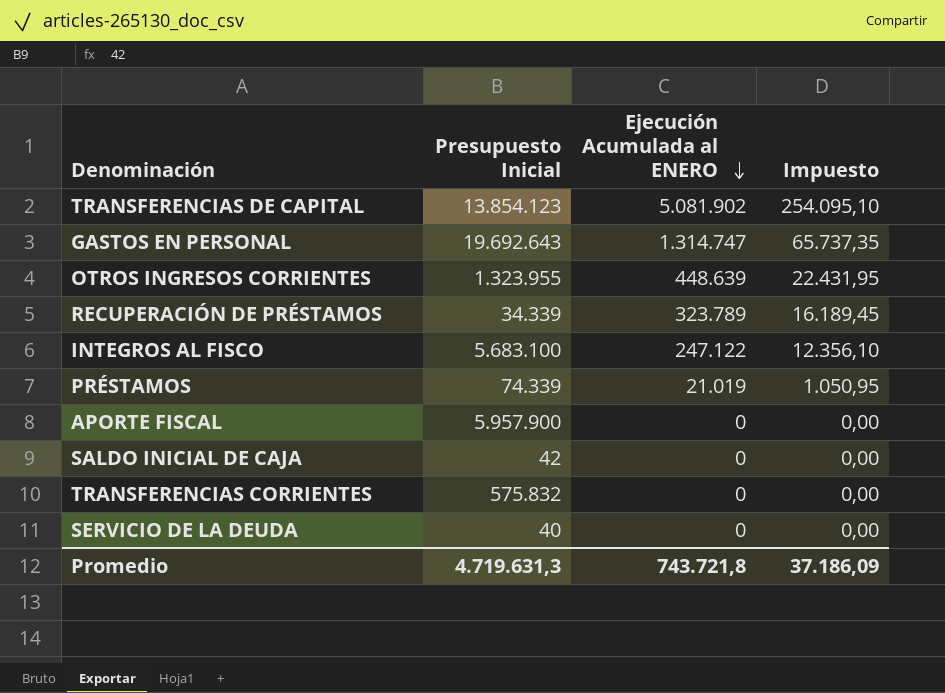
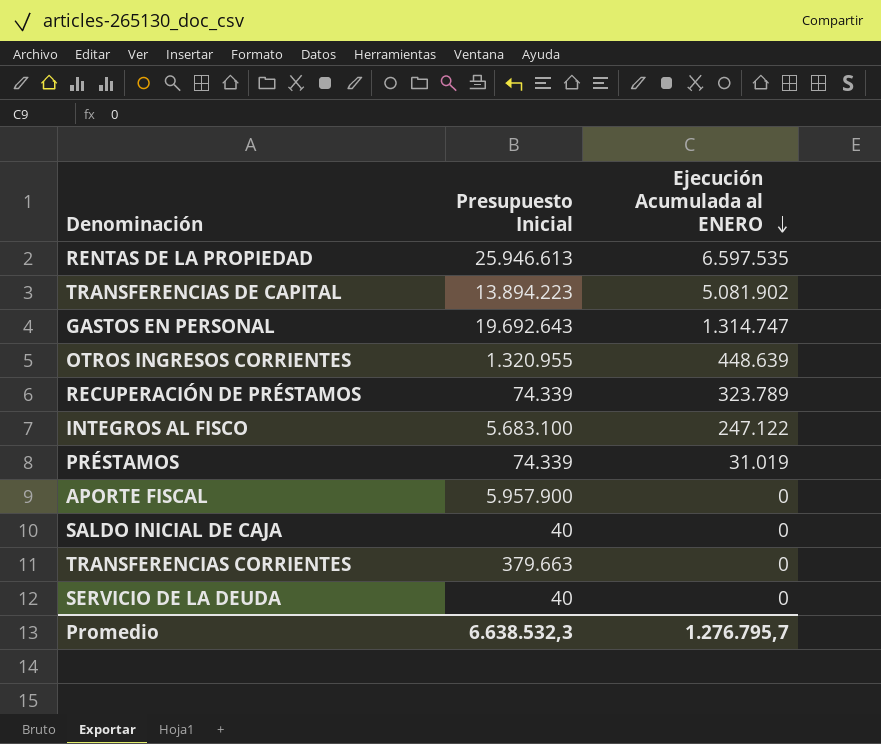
column Impuesto | formula: [Ejecución Acumulada al ENERO] * 0,05 -> none
row RENTAS DE LA PROPIEDAD: none -> 25.946.613 | 6.597.535
TRANSFERENCIAS DE CAPITAL | Presupuesto Inicial: 13.854.123 -> 13.894.223
OTROS INGRESOS CORRIENTES | Presupuesto Inicial: 1.323.955 -> 1.320.955
RECUPERACIÓN DE PRÉSTAMOS | Presupuesto Inicial: 34.339 -> 74.339
PRÉSTAMOS | Ejecución Acumulada al ENERO: 21.019 -> 31.019
SALDO INICIAL DE CAJA | Presupuesto Inicial: 42 -> 40
TRANSFERENCIAS CORRIENTES | Presupuesto Inicial: 575.832 -> 379.663
Promedio | Presupuesto Inicial: 4.719.631,3 -> 6.638.532,3
Promedio | Ejecución Acumulada al ENERO: 743.721,8 -> 1.276.795,7

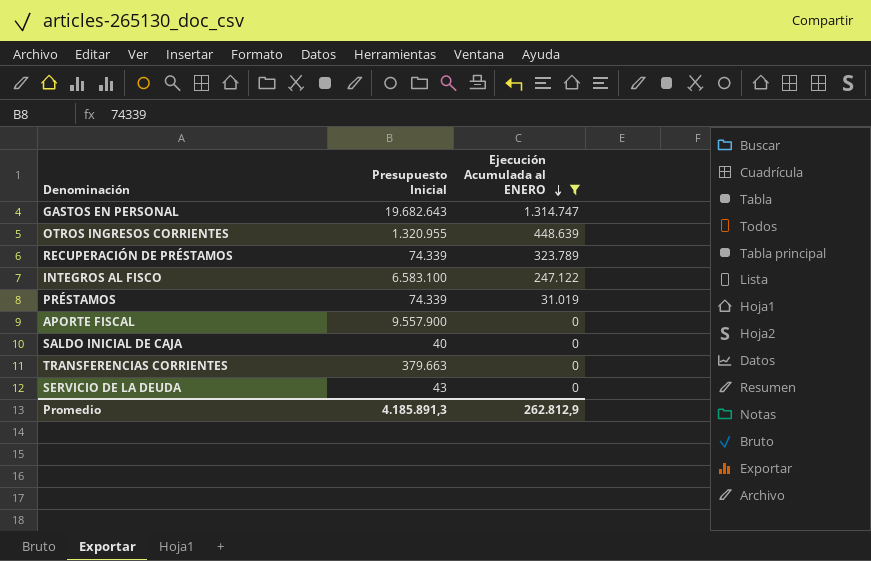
filter: none -> Ejecución Acumulada al ENERO <= 1.314.747
GASTOS EN PERSONAL | Presupuesto Inicial: 19.692.643 -> 19.682.643
INTEGROS AL FISCO | Presupuesto Inicial: 5.683.100 -> 6.583.100
APORTE FISCAL | Presupuesto Inicial: 5.957.900 -> 9.557.900
SERVICIO DE LA DEUDA | Presupuesto Inicial: 40 -> 43
Promedio | Presupuesto Inicial: 6.638.532,3 -> 4.185.891,3
Promedio | Ejecución Acumulada al ENERO: 1.276.795,7 -> 262.812,9

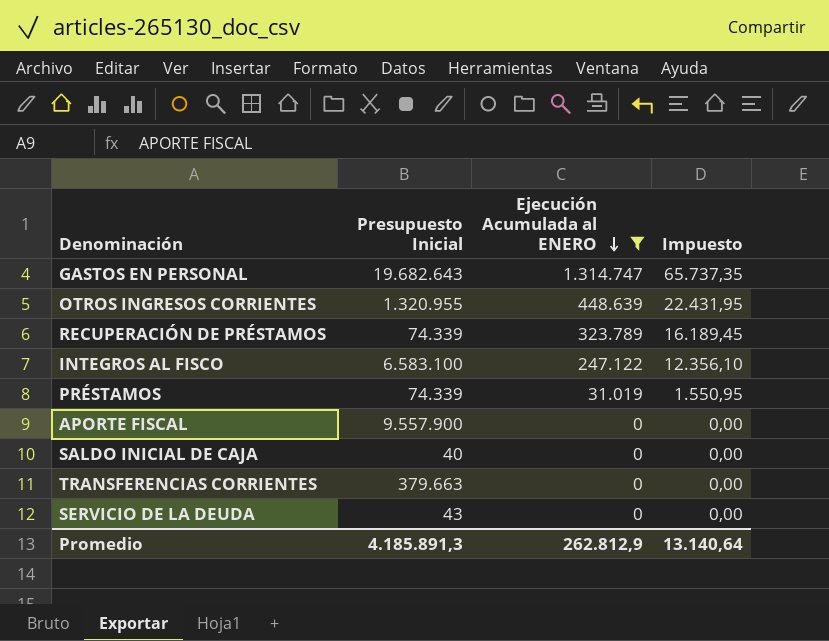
column Impuesto | formula: none -> [Ejecución Acumulada al ENERO] * 0,05

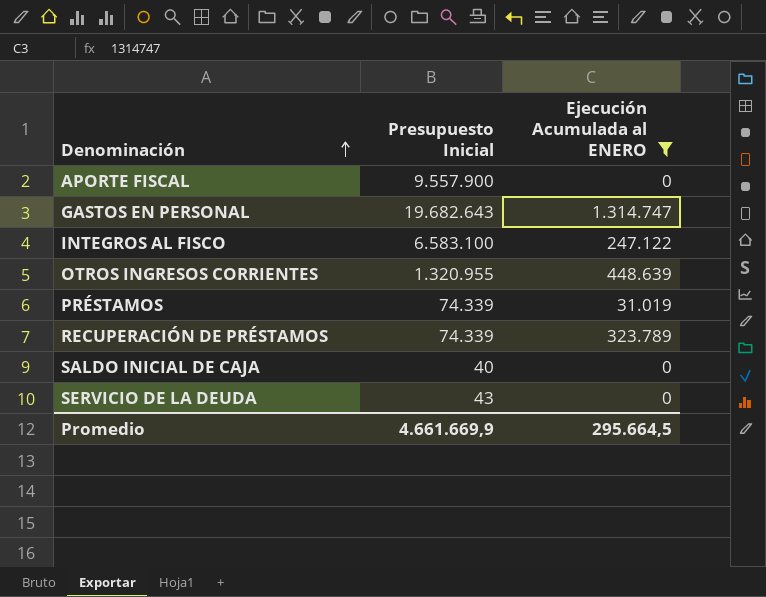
row order: Ejecución Acumulada al ENERO descending -> Denominación ascending
column Impuesto | formula: [Ejecución Acumulada al ENERO] * 0,05 -> none
row TRANSFERENCIAS CORRIENTES: 379.663 | 0 | 0,00 -> none
Promedio | Presupuesto Inicial: 4.185.891,3 -> 4.661.669,9
Promedio | Ejecución Acumulada al ENERO: 262.812,9 -> 295.664,5

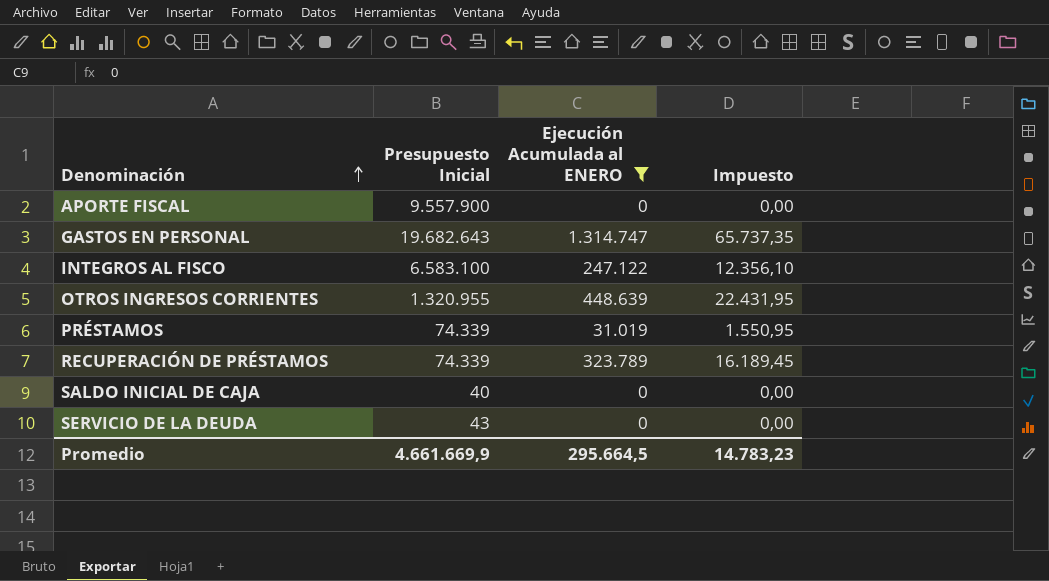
column Impuesto | formula: none -> [Ejecución Acumulada al ENERO] * 0,05

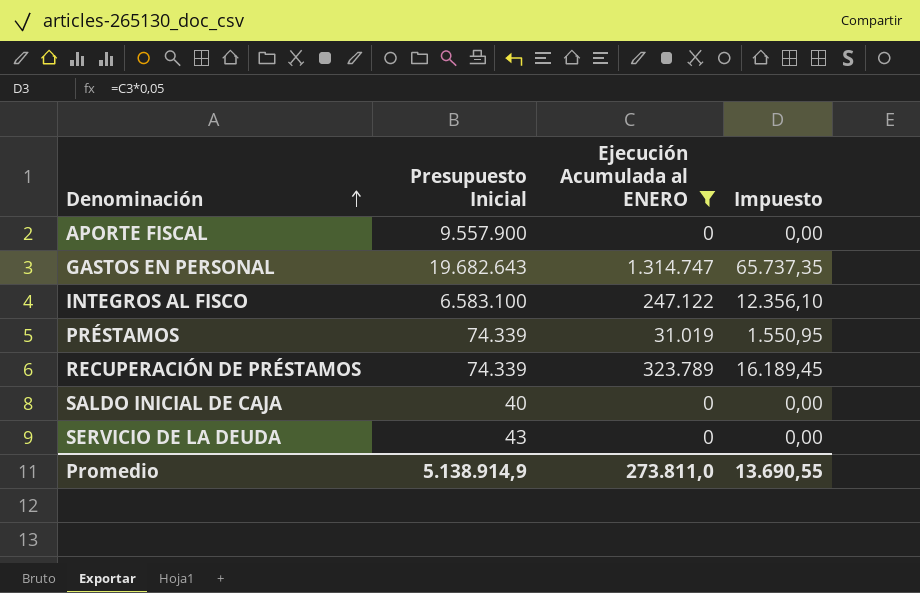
row OTROS INGRESOS CORRIENTES: 1.320.955 | 448.639 | 22.431,95 -> none
Promedio | Presupuesto Inicial: 4.661.669,9 -> 5.138.914,9
Promedio | Ejecución Acumulada al ENERO: 295.664,5 -> 273.811,0
Promedio | Impuesto: 14.783,23 -> 13.690,55

